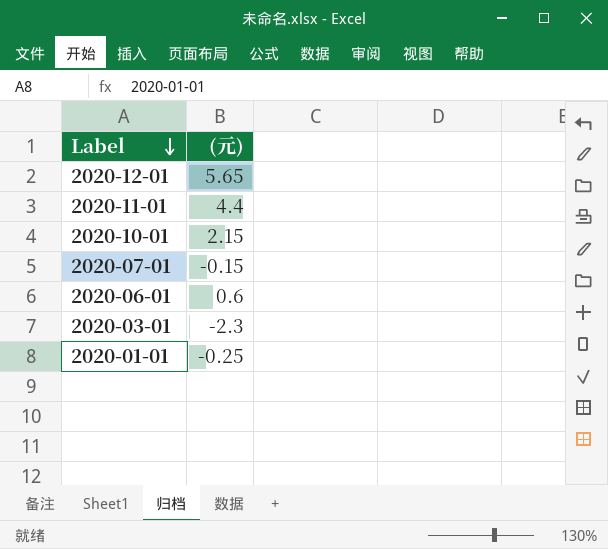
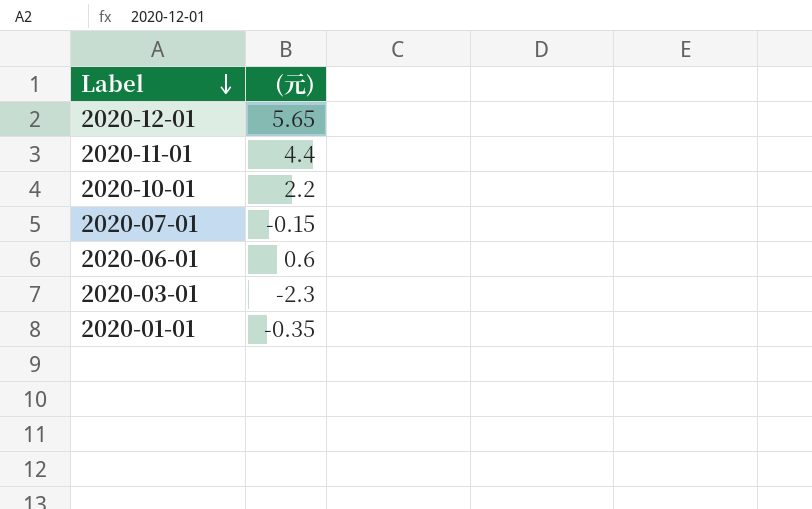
2020-10-01 | (元): 2.15 -> 2.2
2020-01-01 | (元): -0.25 -> -0.35

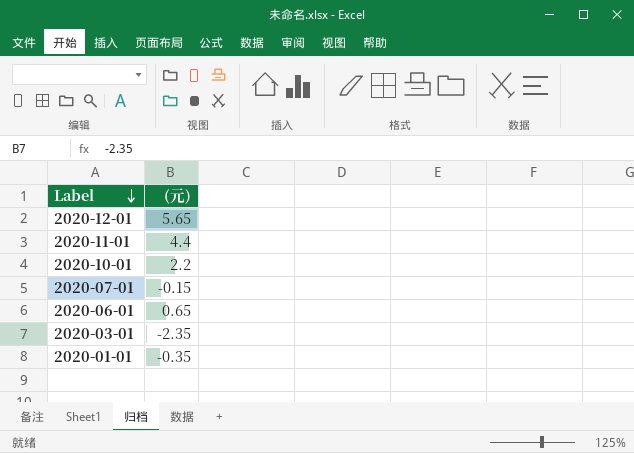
2020-06-01 | (元): 0.6 -> 0.65
2020-03-01 | (元): -2.3 -> -2.35

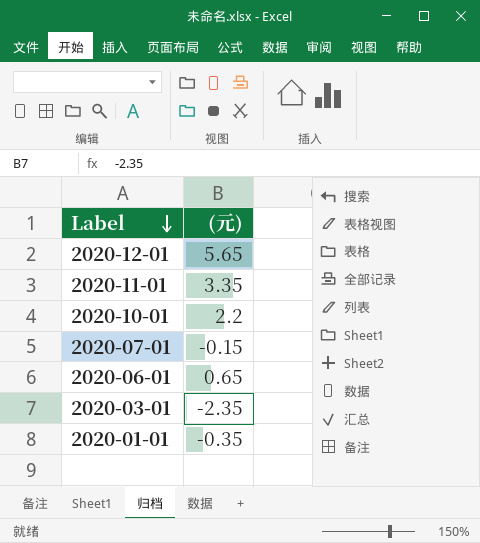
2020-11-01 | (元): 4.4 -> 3.35

